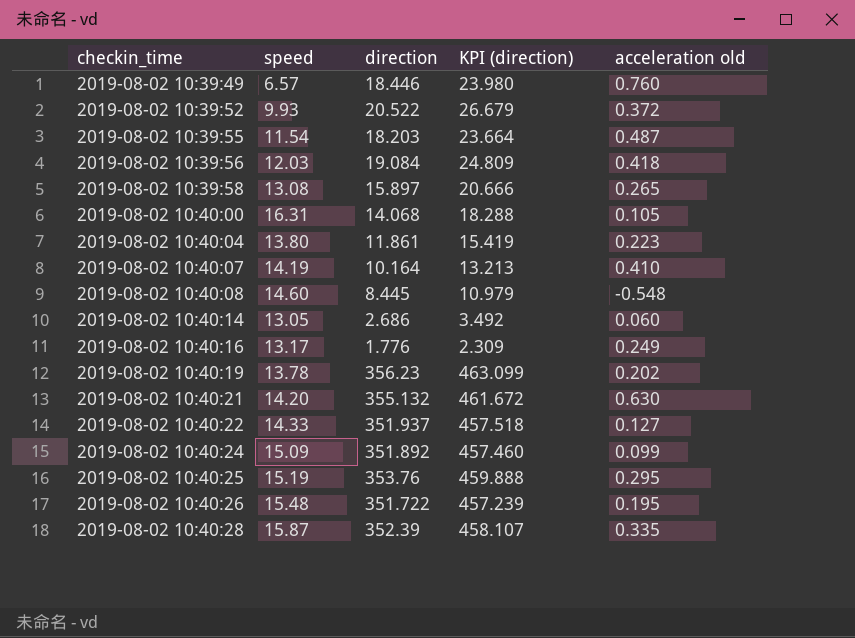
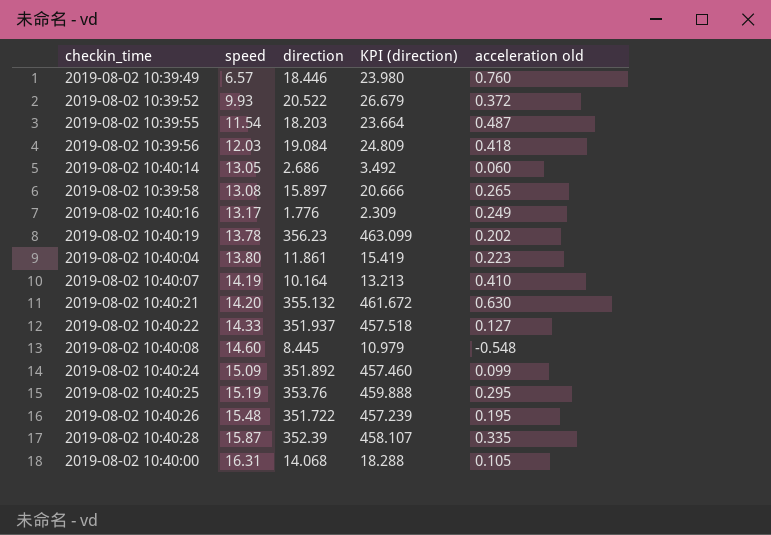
row order: checkin_time ascending -> speed ascending

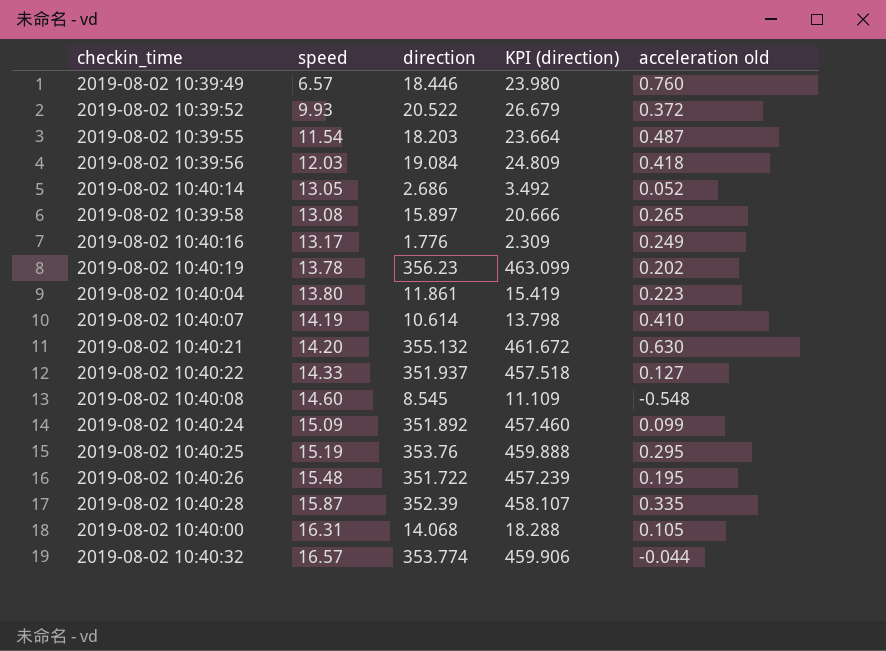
2019-08-02 10:40:14 | acceleration old: 0.060 -> 0.052
2019-08-02 10:40:07 | direction: 10.164 -> 10.614
2019-08-02 10:40:07 | KPI (direction): 13.213 -> 13.798
2019-08-02 10:40:08 | direction: 8.445 -> 8.545
2019-08-02 10:40:08 | KPI (direction): 10.979 -> 11.109
row 2019-08-02 10:40:32: none -> 16.57 | 353.774 | 459.906 | -0.044

